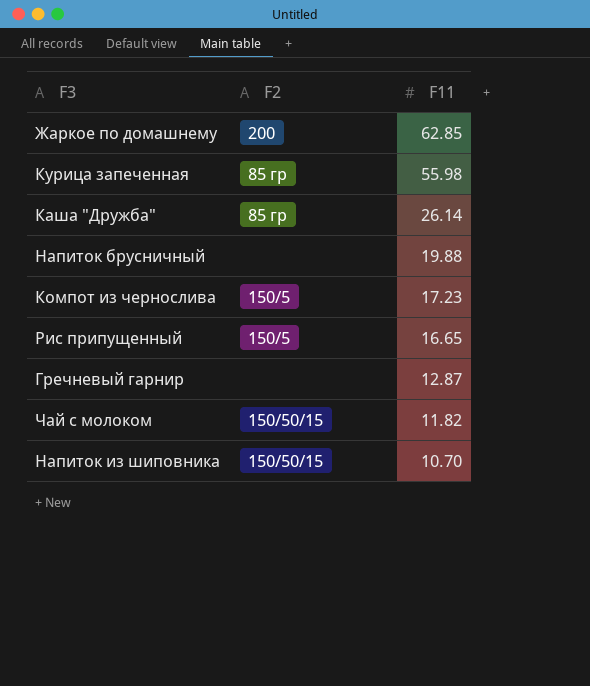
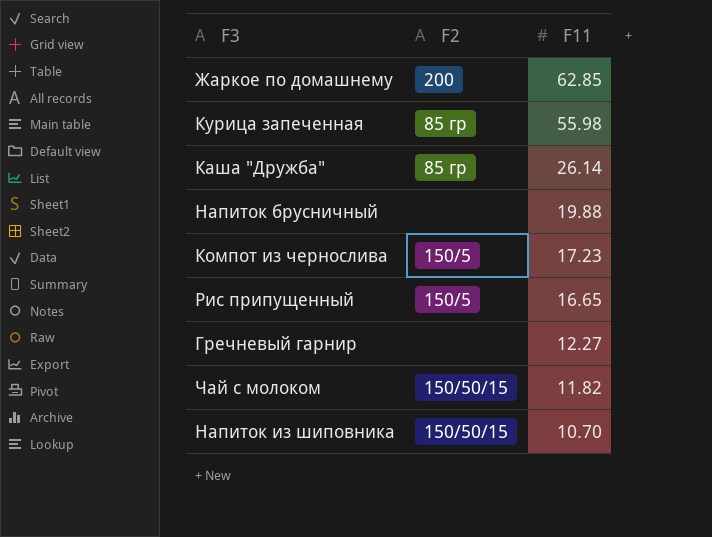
Гречневый гарнир | F11: 12.87 -> 12.27

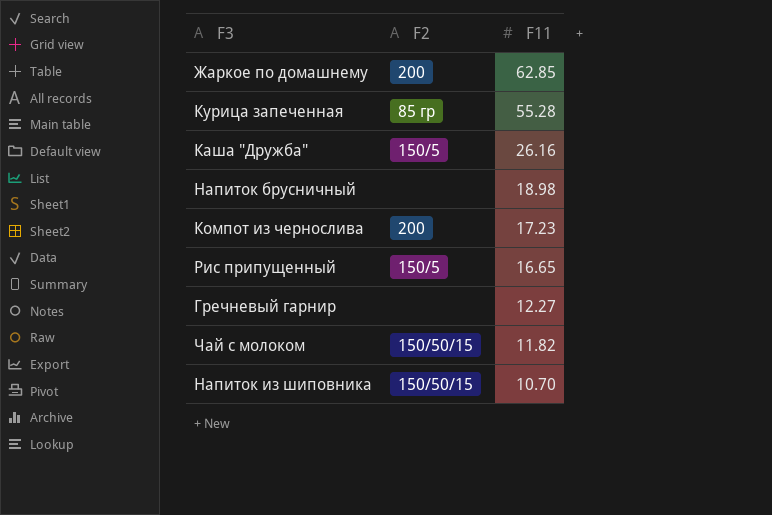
Курица запеченная | F11: 55.98 -> 55.28
Каша "Дружба" | F2: 85 гр -> 150/5
Каша "Дружба" | F11: 26.14 -> 26.16
Напиток брусничный | F11: 19.88 -> 18.98
Компот из чернослива | F2: 150/5 -> 200

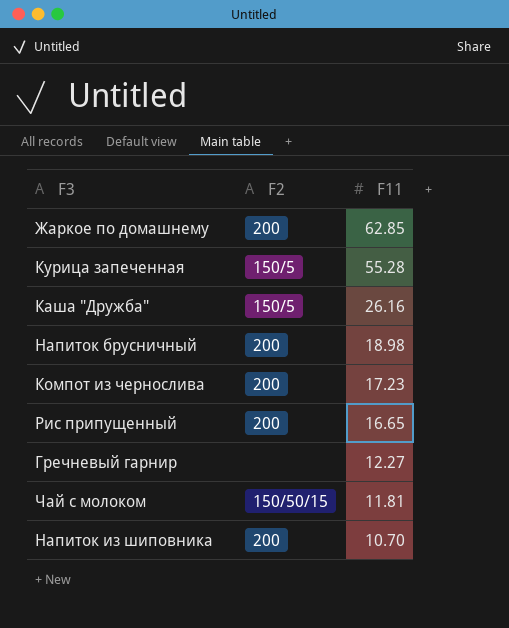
Курица запеченная | F2: 85 гр -> 150/5
Напиток брусничный | F2: none -> 200
Рис припущенный | F2: 150/5 -> 200
Чай с молоком | F11: 11.82 -> 11.81
Напиток из шиповника | F2: 150/50/15 -> 200

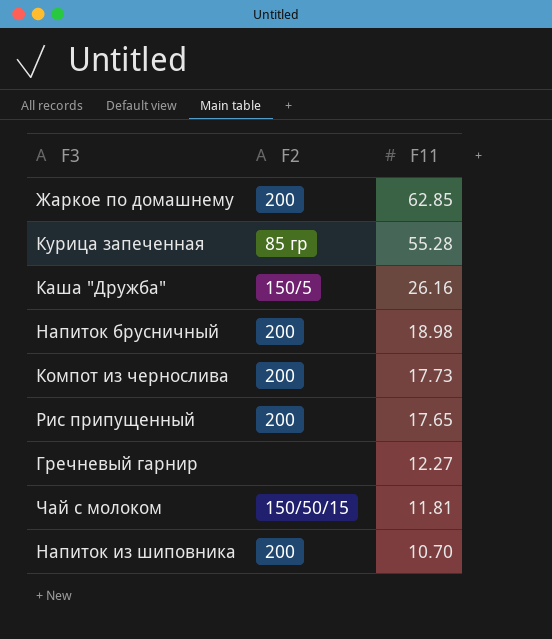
Курица запеченная | F2: 150/5 -> 85 гр
Компот из чернослива | F11: 17.23 -> 17.73
Рис припущенный | F11: 16.65 -> 17.65

